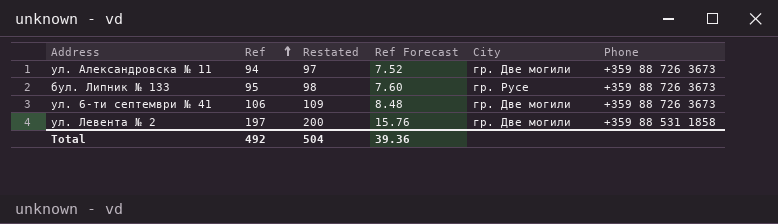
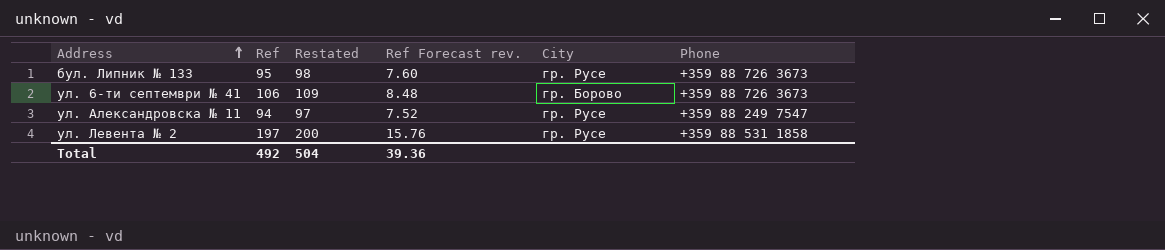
row order: Ref ascending -> Address ascending
column name: Ref Forecast -> Ref Forecast rev.
ул. 6-ти септември № 41 | City: гр. Две могили -> гр. Борово
ул. Александровска № 11 | City: гр. Две могили -> гр. Русе
ул. Александровска № 11 | Phone: +359 88 726 3673 -> +359 88 249 7547
ул. Левента № 2 | City: гр. Две могили -> гр. Русе

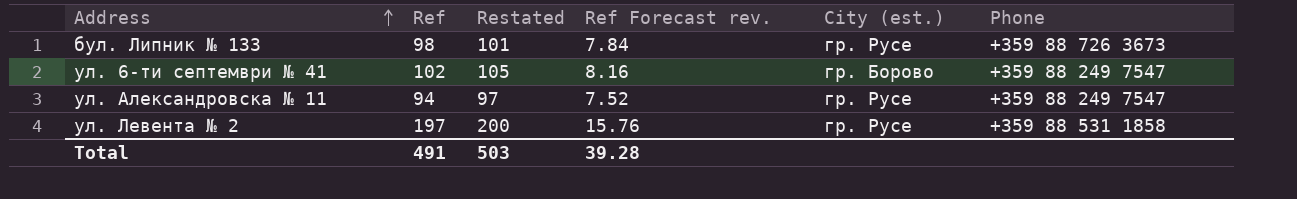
column name: City -> City (est.)
бул. Липник № 133 | Ref: 95 -> 98
бул. Липник № 133 | Restated: 98 -> 101
бул. Липник № 133 | Ref Forecast rev.: 7.60 -> 7.84
ул. 6-ти септември № 41 | Ref: 106 -> 102
ул. 6-ти септември № 41 | Restated: 109 -> 105
ул. 6-ти септември № 41 | Ref Forecast rev.: 8.48 -> 8.16
ул. 6-ти септември № 41 | Phone: +359 88 726 3673 -> +359 88 249 7547
Total | Ref: 492 -> 491
Total | Restated: 504 -> 503
Total | Ref Forecast rev.: 39.36 -> 39.28

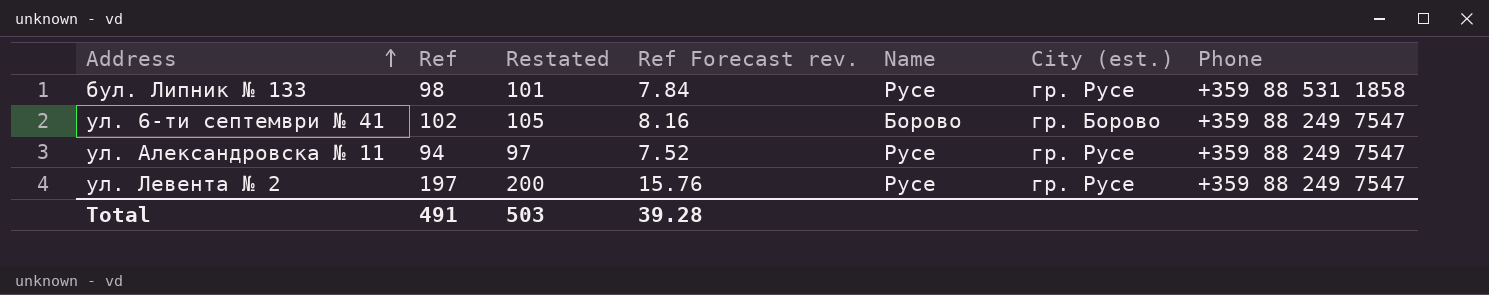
column Name | position: none -> 5
бул. Липник № 133 | Phone: +359 88 726 3673 -> +359 88 531 1858
ул. Левента № 2 | Phone: +359 88 531 1858 -> +359 88 249 7547

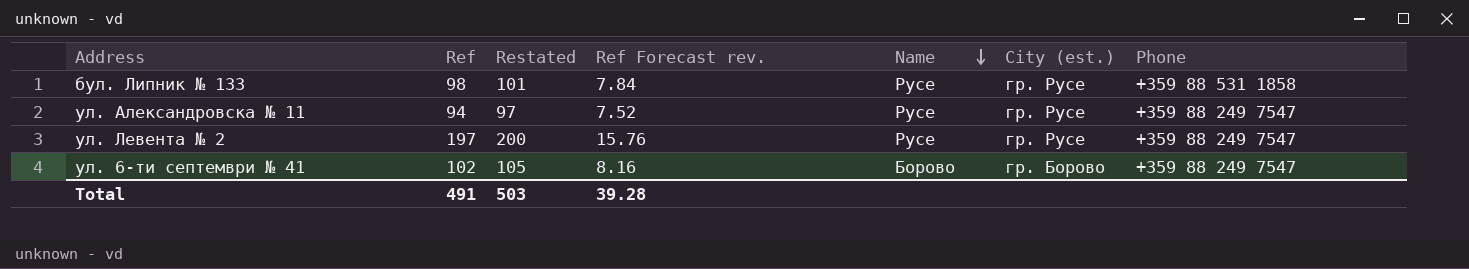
row order: Address ascending -> Name descending

